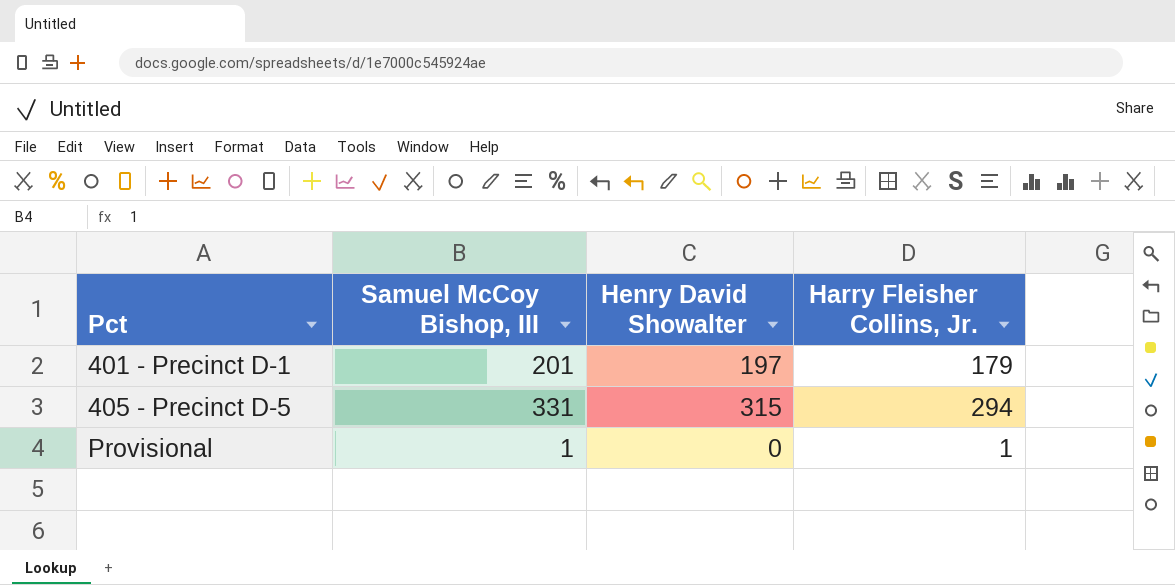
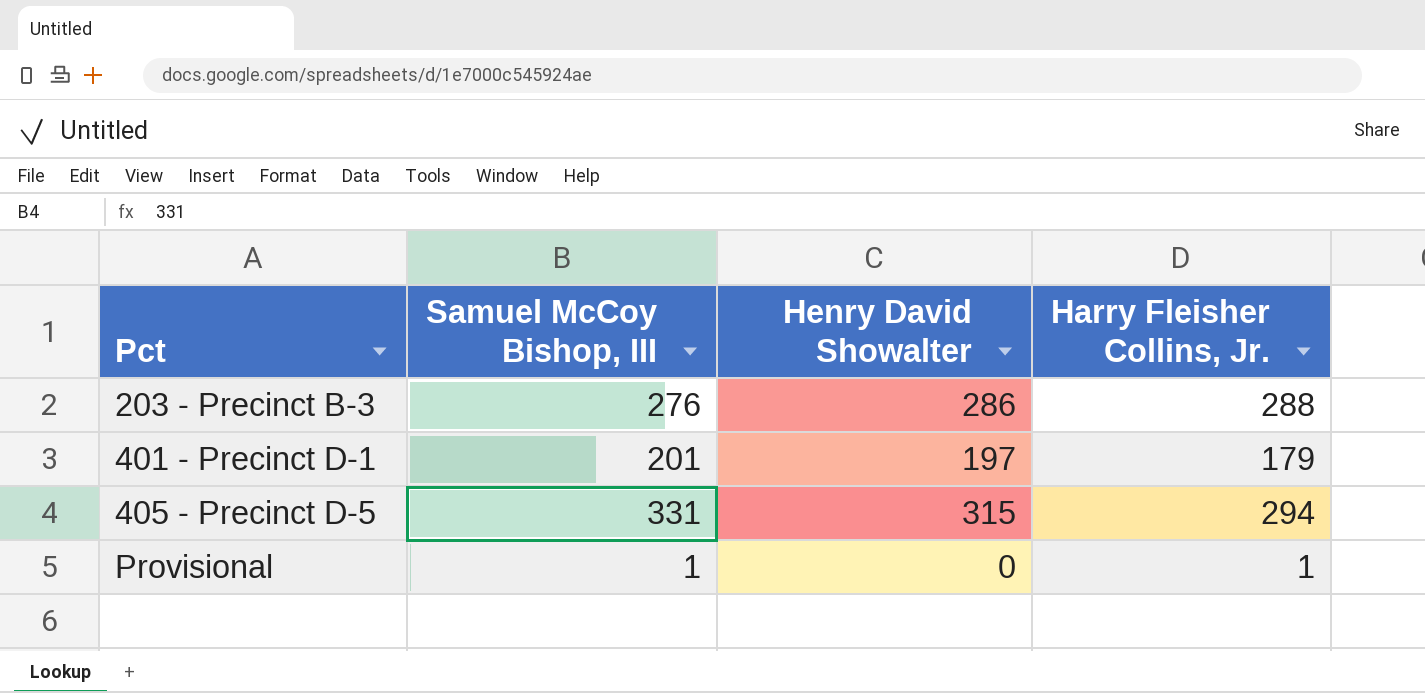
row 203 - Precinct B-3: none -> 276 | 286 | 288

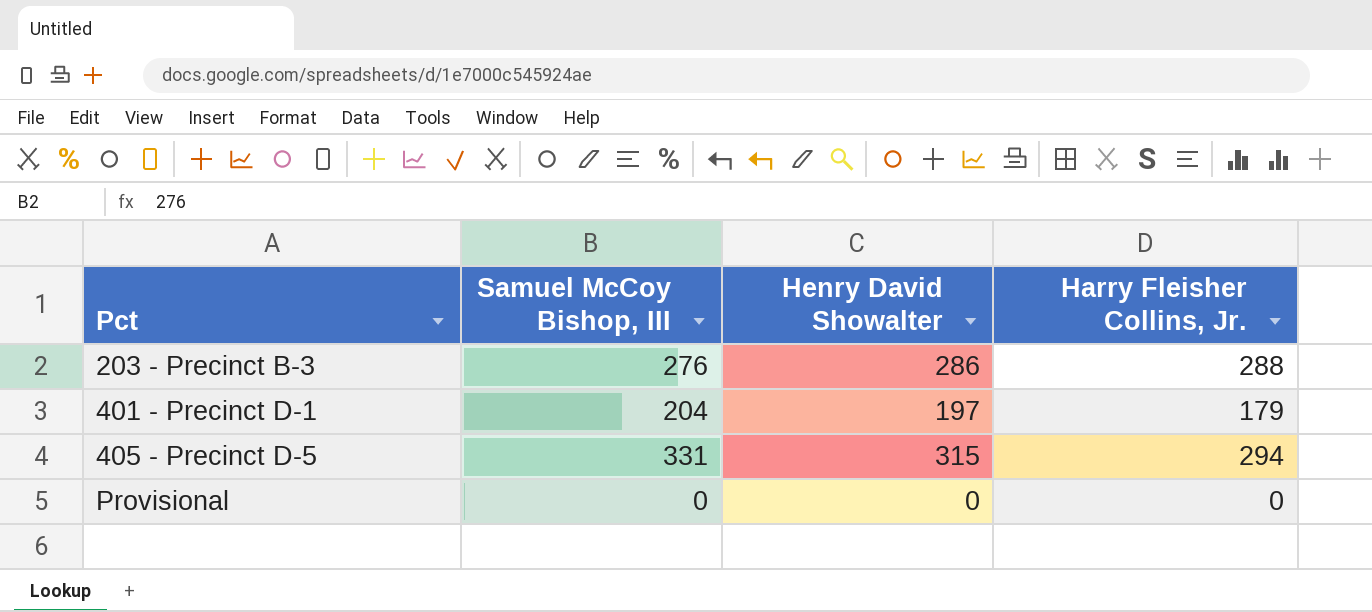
401 - Precinct D-1 | Samuel McCoy Bishop, III: 201 -> 204
Provisional | Samuel McCoy Bishop, III: 1 -> 0
Provisional | Harry Fleisher Collins, Jr.: 1 -> 0

